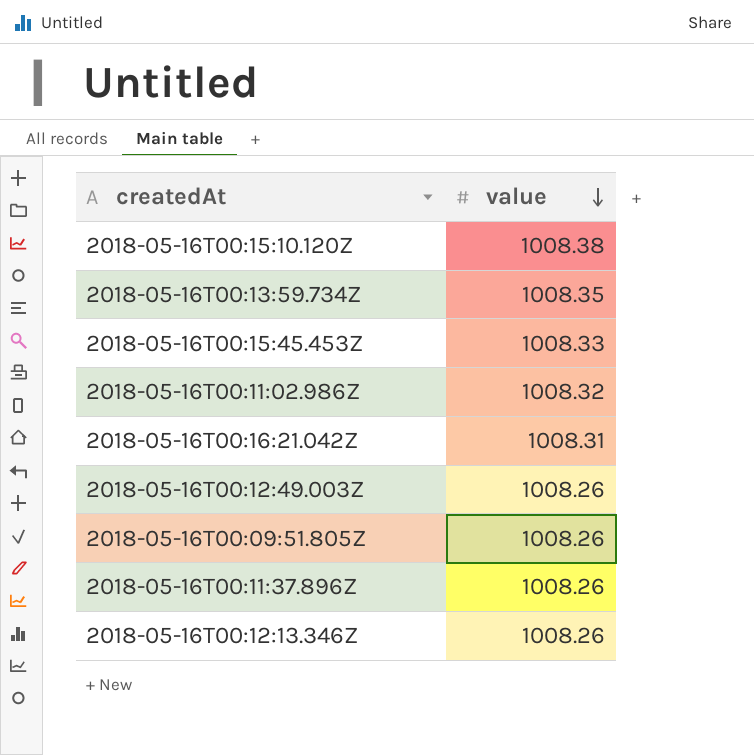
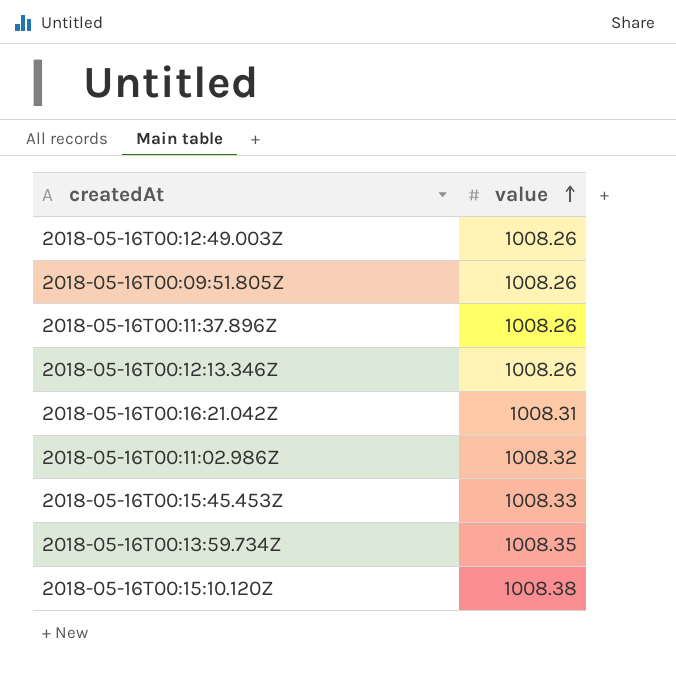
row order: value descending -> value ascending

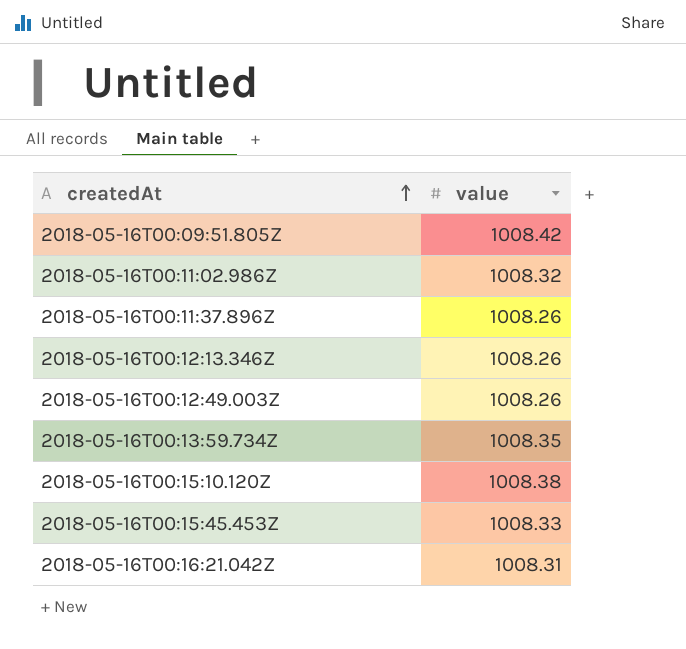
row order: value ascending -> createdAt ascending
2018-05-16T00:09:51.805Z | value: 1008.26 -> 1008.42

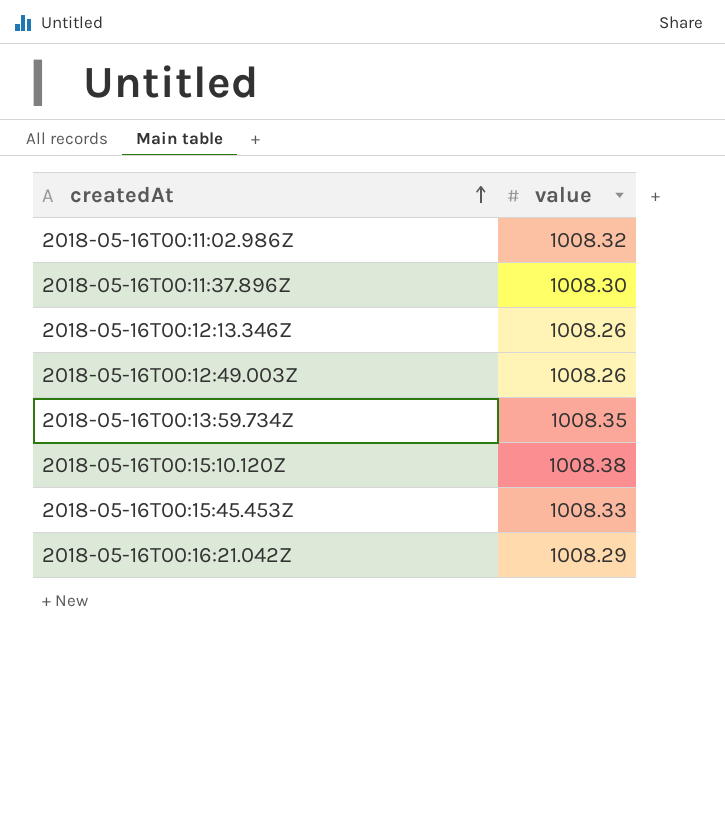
row 2018-05-16T00:09:51.805Z: 1008.42 -> none
2018-05-16T00:11:37.896Z | value: 1008.26 -> 1008.30
2018-05-16T00:16:21.042Z | value: 1008.31 -> 1008.29

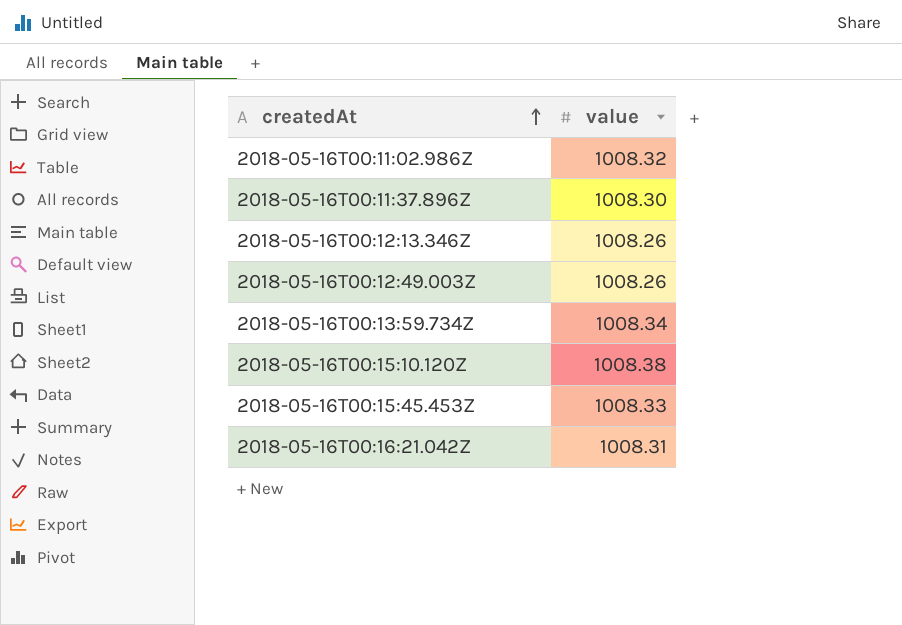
2018-05-16T00:13:59.734Z | value: 1008.35 -> 1008.34
2018-05-16T00:16:21.042Z | value: 1008.29 -> 1008.31

